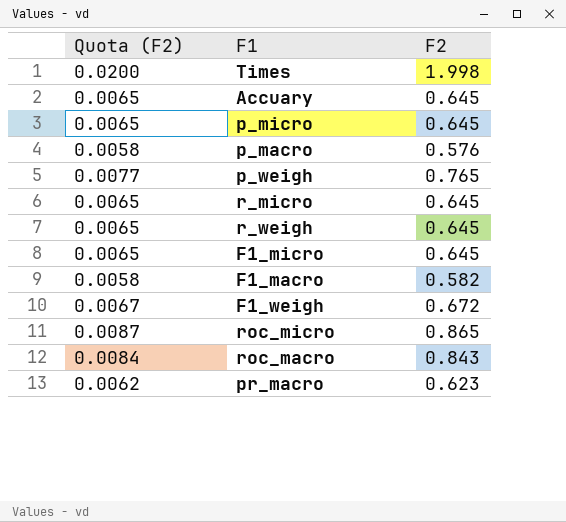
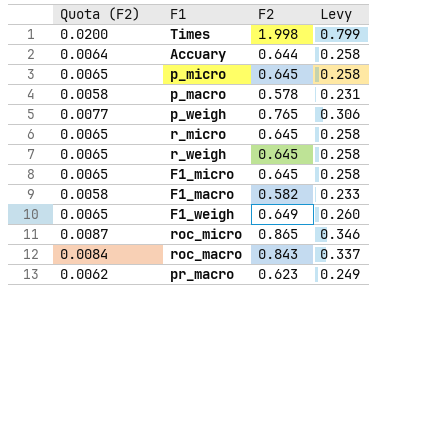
column Levy | formula: none -> [F2] * 0.4
Accuary | Quota (F2): 0.0065 -> 0.0064
Accuary | F2: 0.645 -> 0.644
p_macro | F2: 0.576 -> 0.578
F1_weigh | Quota (F2): 0.0067 -> 0.0065
F1_weigh | F2: 0.672 -> 0.649

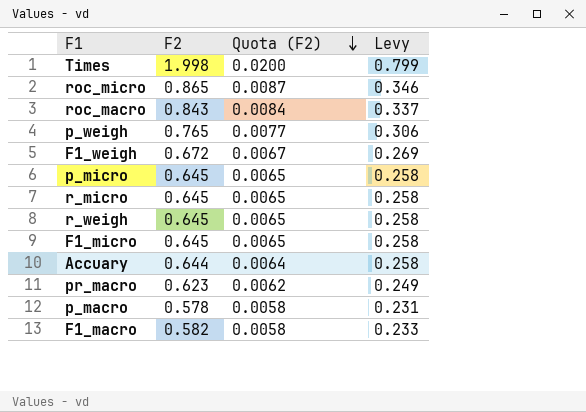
row order: none -> Quota (F2) descending
column Quota (F2) | position: 1 -> 3
F1_weigh | F2: 0.649 -> 0.672
F1_weigh | Quota (F2): 0.0065 -> 0.0067
F1_weigh | Levy: 0.260 -> 0.269

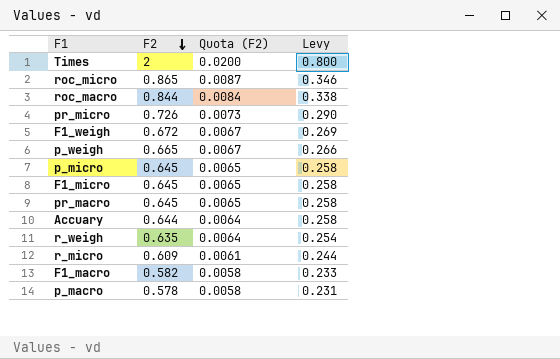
row order: Quota (F2) descending -> F2 descending
Times | F2: 1.998 -> 2
Times | Levy: 0.799 -> 0.800
roc_macro | F2: 0.843 -> 0.844
roc_macro | Levy: 0.337 -> 0.338
row pr_micro: none -> 0.726 | 0.0073 | 0.290
p_weigh | F2: 0.765 -> 0.665
p_weigh | Quota (F2): 0.0077 -> 0.0067
p_weigh | Levy: 0.306 -> 0.266
pr_macro | F2: 0.623 -> 0.645
pr_macro | Quota (F2): 0.0062 -> 0.0065
pr_macro | Levy: 0.249 -> 0.258
r_weigh | F2: 0.645 -> 0.635
r_weigh | Quota (F2): 0.0065 -> 0.0064
r_weigh | Levy: 0.258 -> 0.254
r_micro | F2: 0.645 -> 0.609
r_micro | Quota (F2): 0.0065 -> 0.0061
r_micro | Levy: 0.258 -> 0.244

